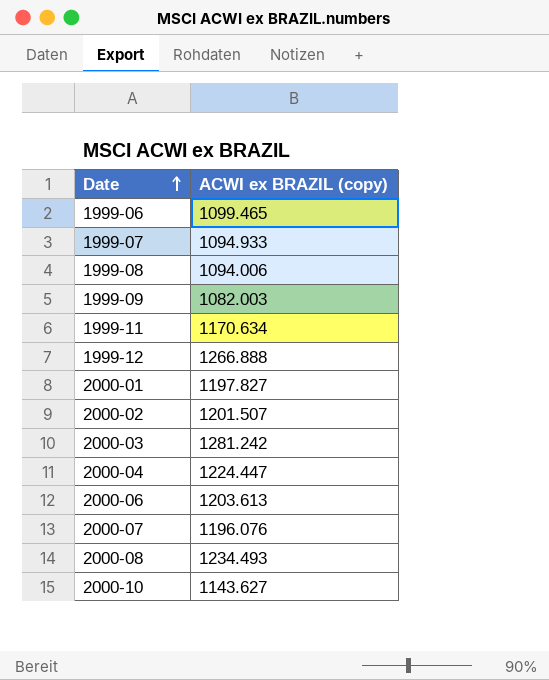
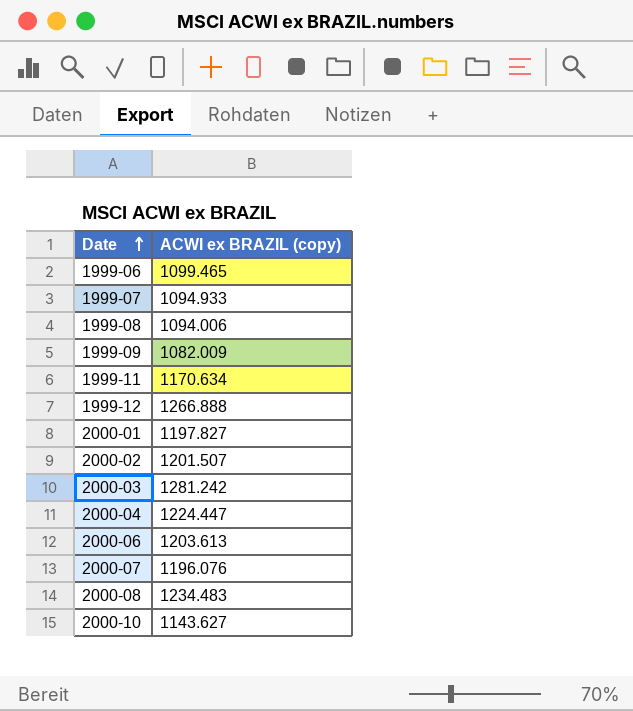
1999-09 | ACWI ex BRAZIL (copy): 1082.003 -> 1082.009
2000-08 | ACWI ex BRAZIL (copy): 1234.493 -> 1234.483

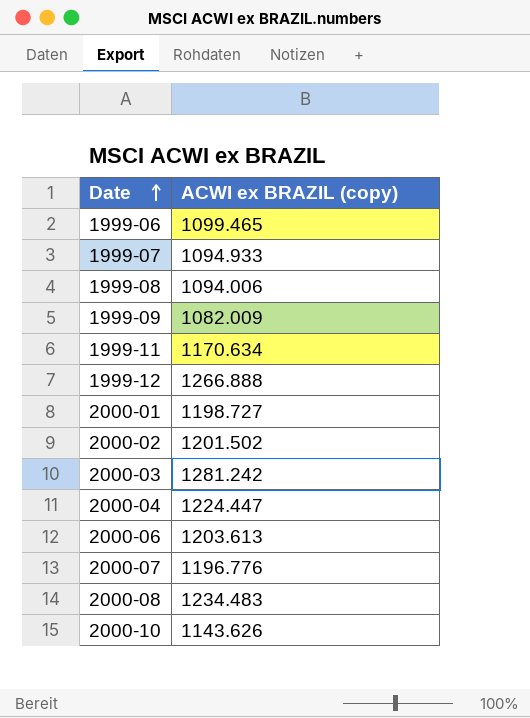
2000-01 | ACWI ex BRAZIL (copy): 1197.827 -> 1198.727
2000-02 | ACWI ex BRAZIL (copy): 1201.507 -> 1201.502
2000-07 | ACWI ex BRAZIL (copy): 1196.076 -> 1196.776
2000-10 | ACWI ex BRAZIL (copy): 1143.627 -> 1143.626

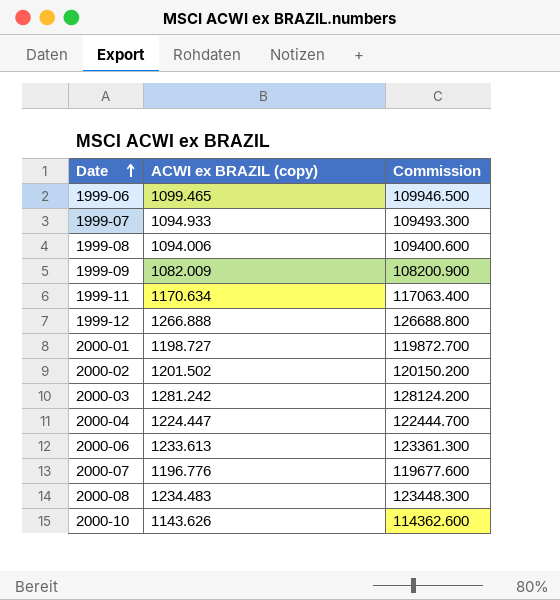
column Commission | formula: none -> [ACWI ex BRAZIL (copy)] * 100
2000-06 | ACWI ex BRAZIL (copy): 1203.613 -> 1233.613

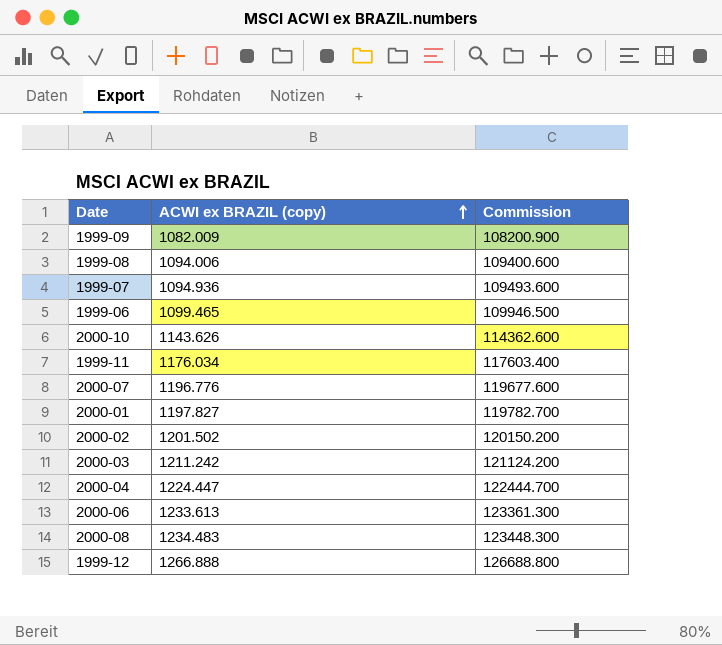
row order: Date ascending -> ACWI ex BRAZIL (copy) ascending
1999-07 | ACWI ex BRAZIL (copy): 1094.933 -> 1094.936
1999-07 | Commission: 109493.300 -> 109493.600
1999-11 | ACWI ex BRAZIL (copy): 1170.634 -> 1176.034
1999-11 | Commission: 117063.400 -> 117603.400
2000-01 | ACWI ex BRAZIL (copy): 1198.727 -> 1197.827
2000-01 | Commission: 119872.700 -> 119782.700
2000-03 | ACWI ex BRAZIL (copy): 1281.242 -> 1211.242
2000-03 | Commission: 128124.200 -> 121124.200

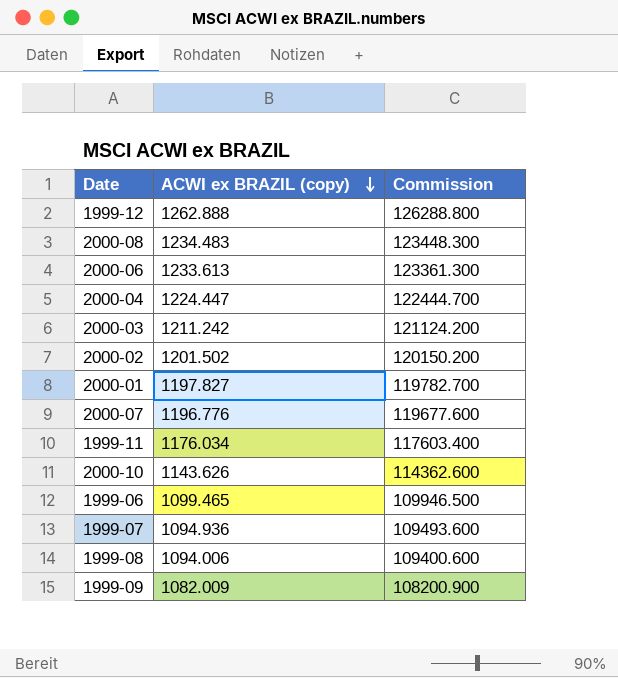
row order: ACWI ex BRAZIL (copy) ascending -> ACWI ex BRAZIL (copy) descending
1999-12 | ACWI ex BRAZIL (copy): 1266.888 -> 1262.888
1999-12 | Commission: 126688.800 -> 126288.800

